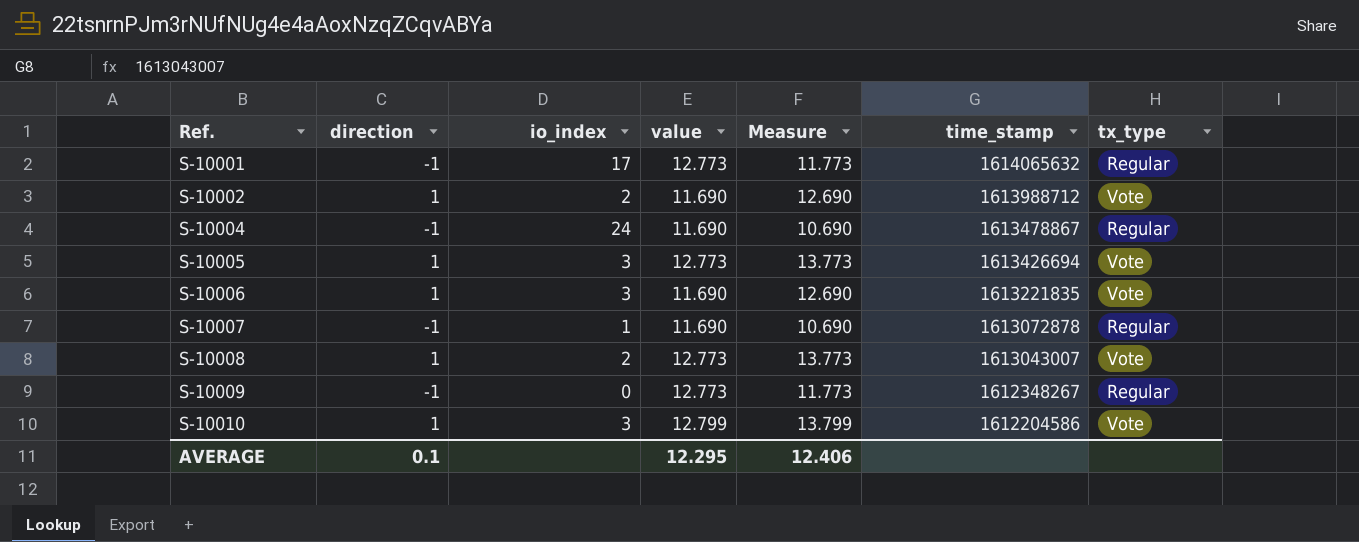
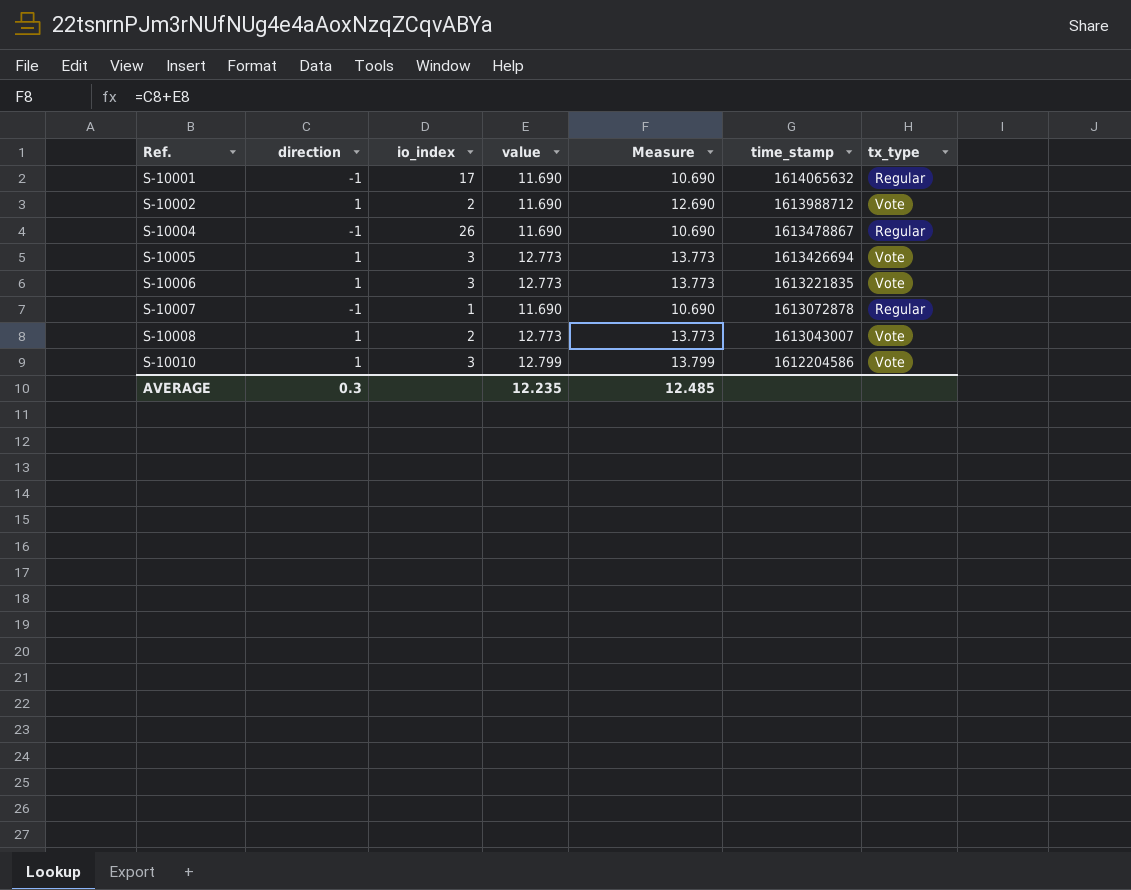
row S-10009: -1 | 0 | 12.773 | 11.773 | 1612348267 | Regular -> none
S-10001 | value: 12.773 -> 11.690
S-10001 | Measure: 11.773 -> 10.690
S-10004 | io_index: 24 -> 26
S-10006 | value: 11.690 -> 12.773
S-10006 | Measure: 12.690 -> 13.773
AVERAGE | direction: 0.1 -> 0.3
AVERAGE | value: 12.295 -> 12.235
AVERAGE | Measure: 12.406 -> 12.485

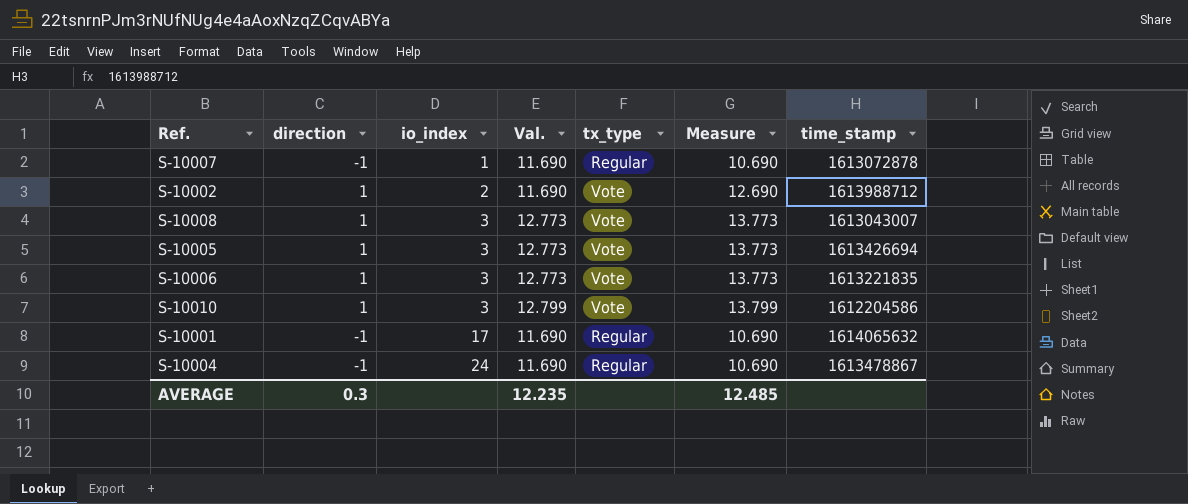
row order: Ref. ascending -> io_index ascending
column name: value -> Val.
column tx_type | position: 7 -> 5
S-10008 | io_index: 2 -> 3
S-10004 | io_index: 26 -> 24

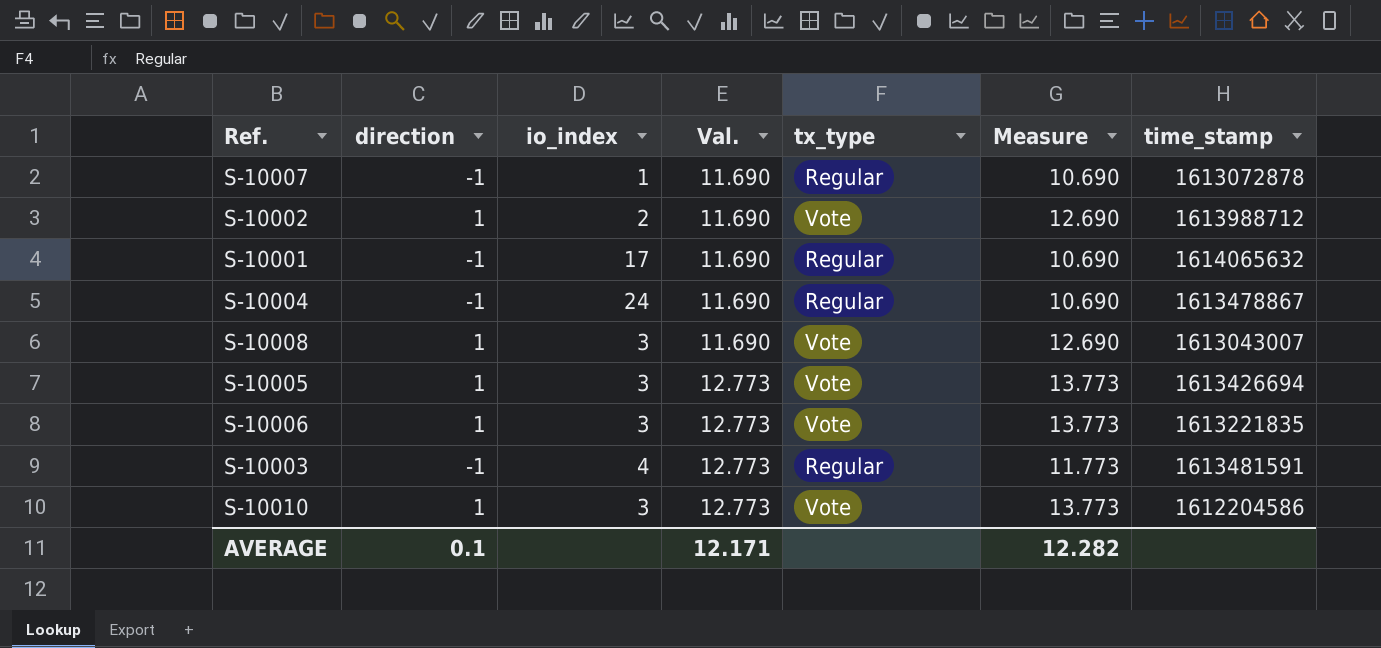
row order: io_index ascending -> Val. ascending
S-10008 | Val.: 12.773 -> 11.690
S-10008 | Measure: 13.773 -> 12.690
row S-10003: none -> -1 | 4 | 12.773 | Regular | 11.773 | 1613481591
S-10010 | Val.: 12.799 -> 12.773
S-10010 | Measure: 13.799 -> 13.773
AVERAGE | direction: 0.3 -> 0.1
AVERAGE | Val.: 12.235 -> 12.171
AVERAGE | Measure: 12.485 -> 12.282

